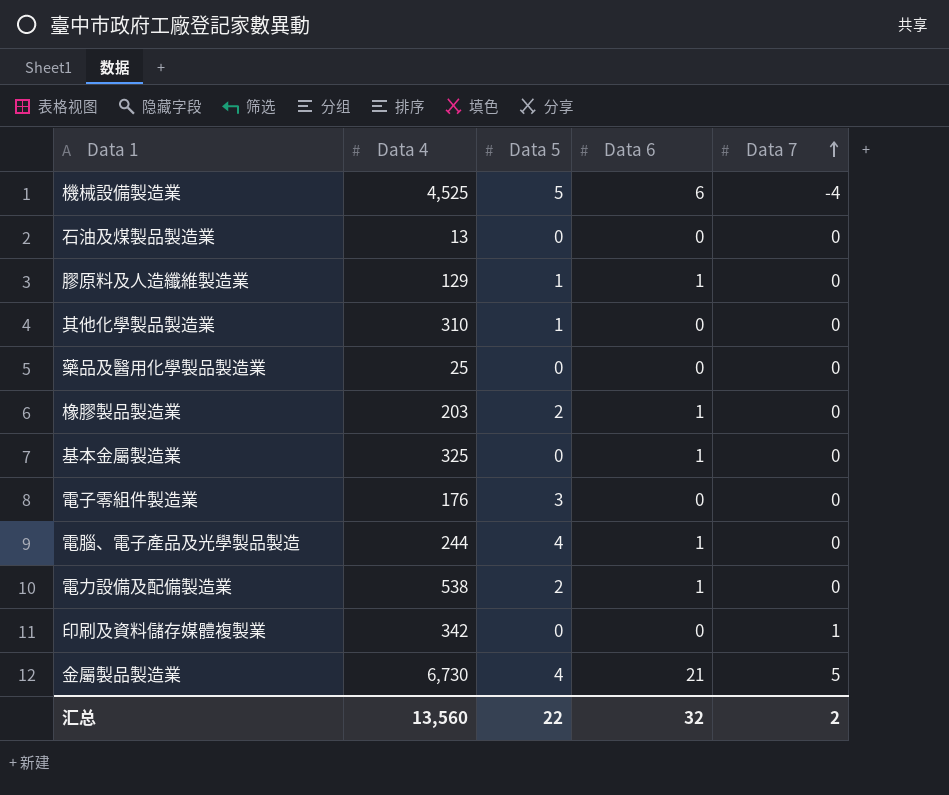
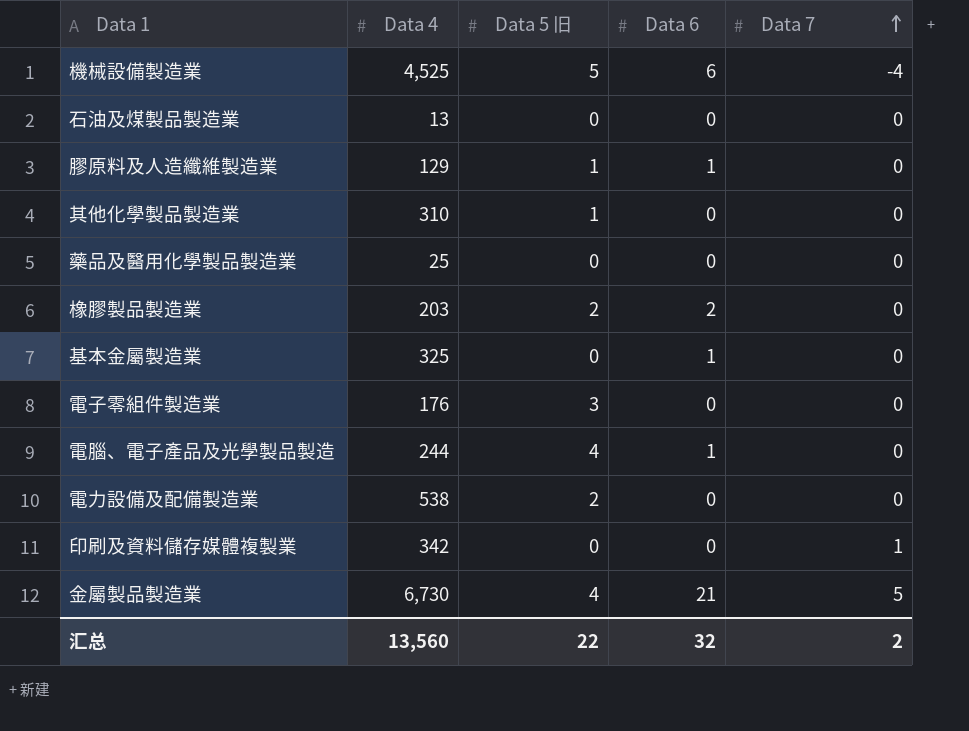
column name: Data 5 -> Data 5 旧
橡膠製品製造業 | Data 6: 1 -> 2
電力設備及配備製造業 | Data 6: 1 -> 0

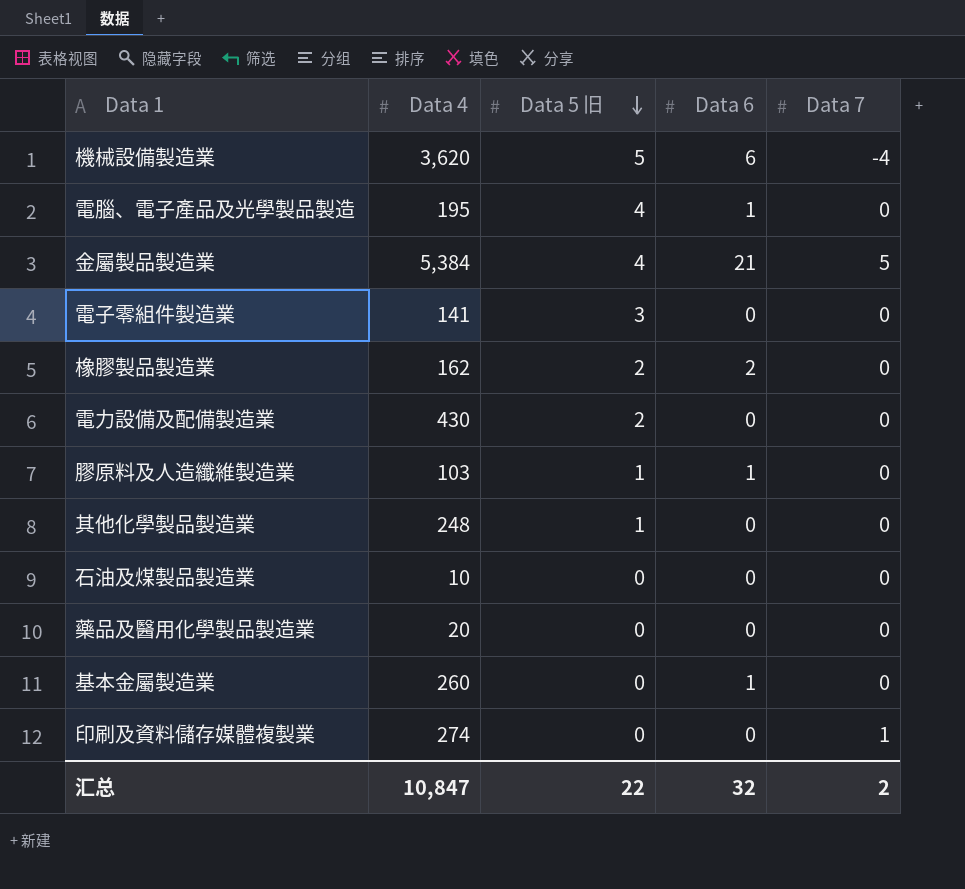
row order: Data 7 ascending -> Data 5 旧 descending
機械設備製造業 | Data 4: 4,525 -> 3,620
電腦、電子產品及光學製品製造 | Data 4: 244 -> 195
金屬製品製造業 | Data 4: 6,730 -> 5,384
電子零組件製造業 | Data 4: 176 -> 141
橡膠製品製造業 | Data 4: 203 -> 162
電力設備及配備製造業 | Data 4: 538 -> 430
膠原料及人造纖維製造業 | Data 4: 129 -> 103
其他化學製品製造業 | Data 4: 310 -> 248
石油及煤製品製造業 | Data 4: 13 -> 10
藥品及醫用化學製品製造業 | Data 4: 25 -> 20
基本金屬製造業 | Data 4: 325 -> 260
印刷及資料儲存媒體複製業 | Data 4: 342 -> 274
汇总 | Data 4: 13,560 -> 10,847

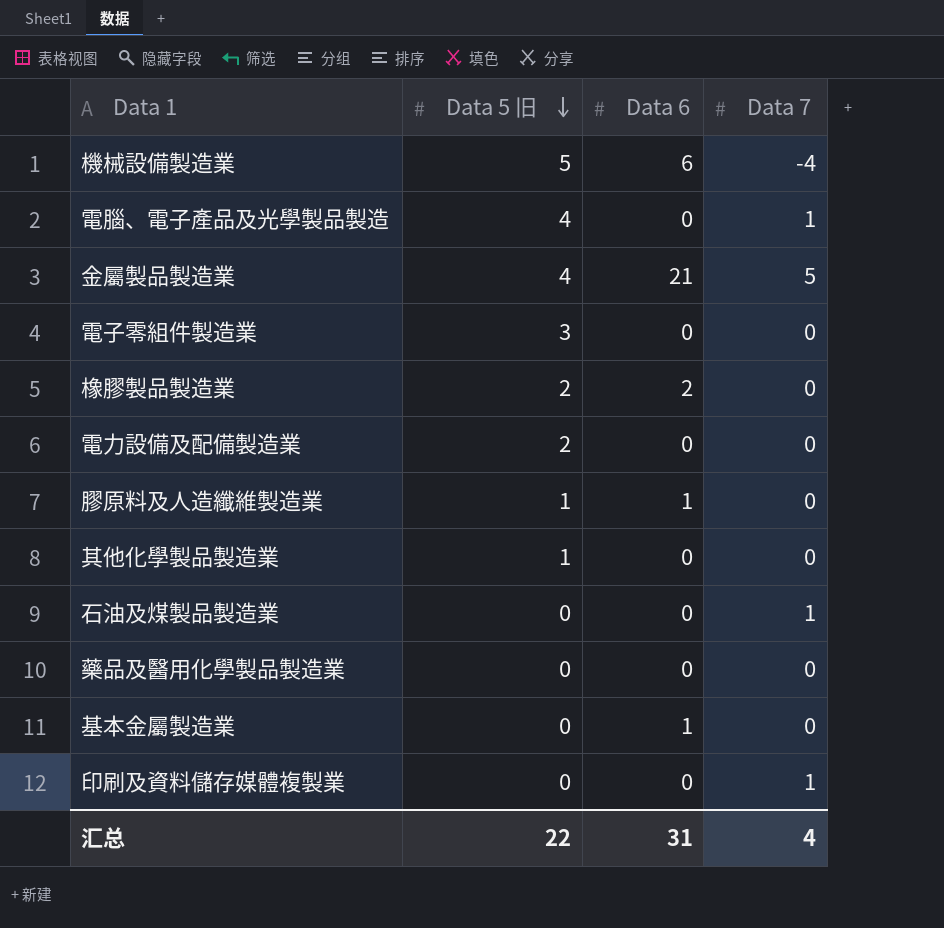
column Data 4 | position: 2 -> none
電腦、電子產品及光學製品製造 | Data 6: 1 -> 0
電腦、電子產品及光學製品製造 | Data 7: 0 -> 1
石油及煤製品製造業 | Data 7: 0 -> 1
汇总 | Data 6: 32 -> 31
汇总 | Data 7: 2 -> 4

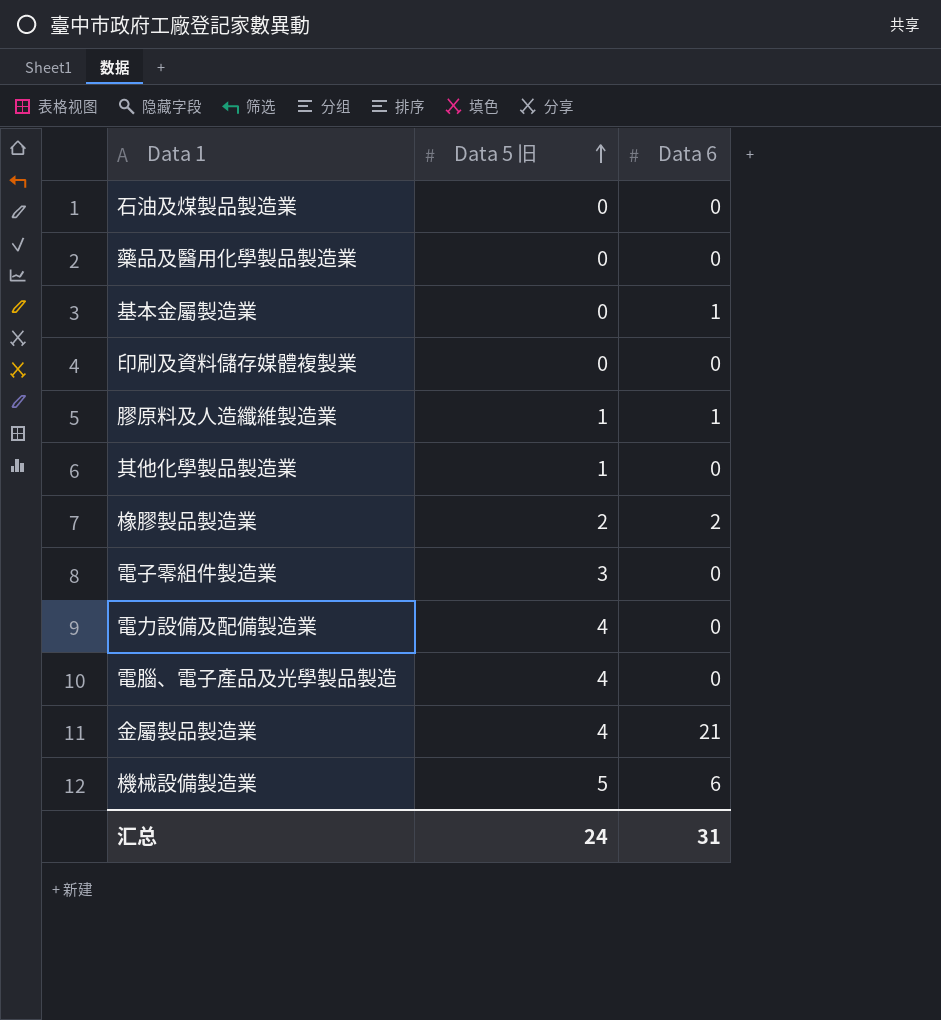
row order: Data 5 旧 descending -> Data 5 旧 ascending
column Data 7 | position: 4 -> none
電力設備及配備製造業 | Data 5 旧: 2 -> 4
汇总 | Data 5 旧: 22 -> 24

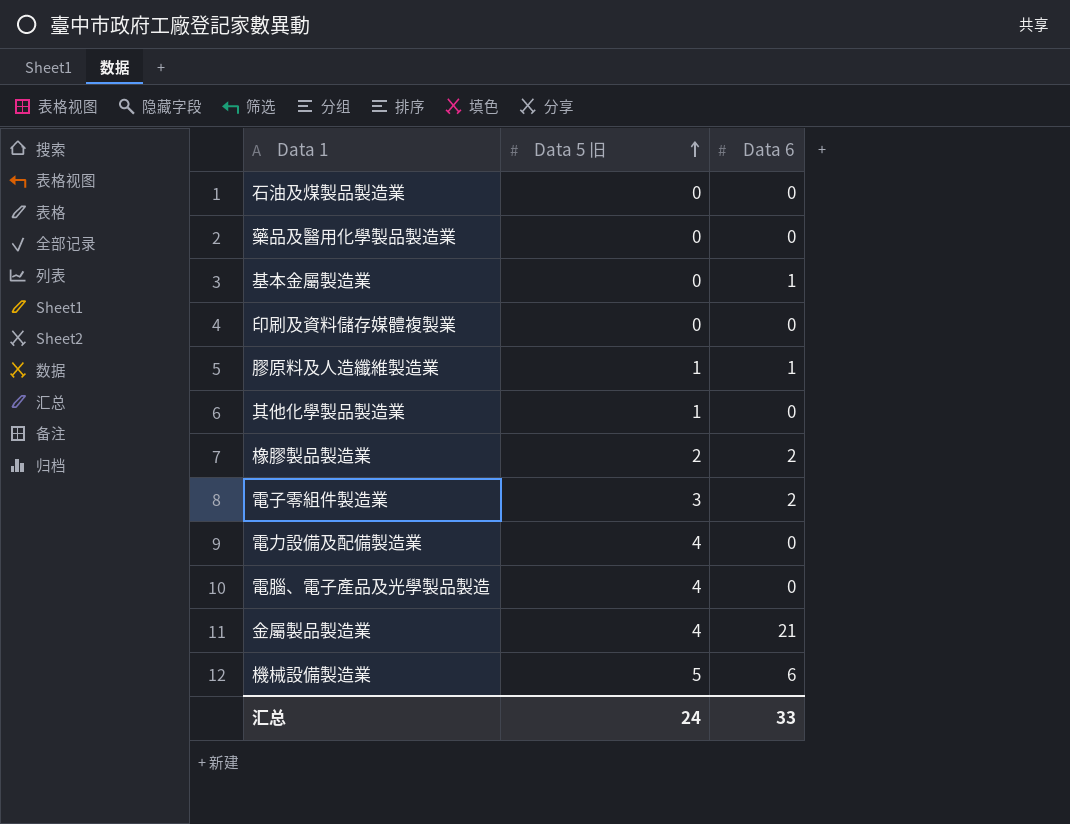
電子零組件製造業 | Data 6: 0 -> 2
汇总 | Data 6: 31 -> 33

